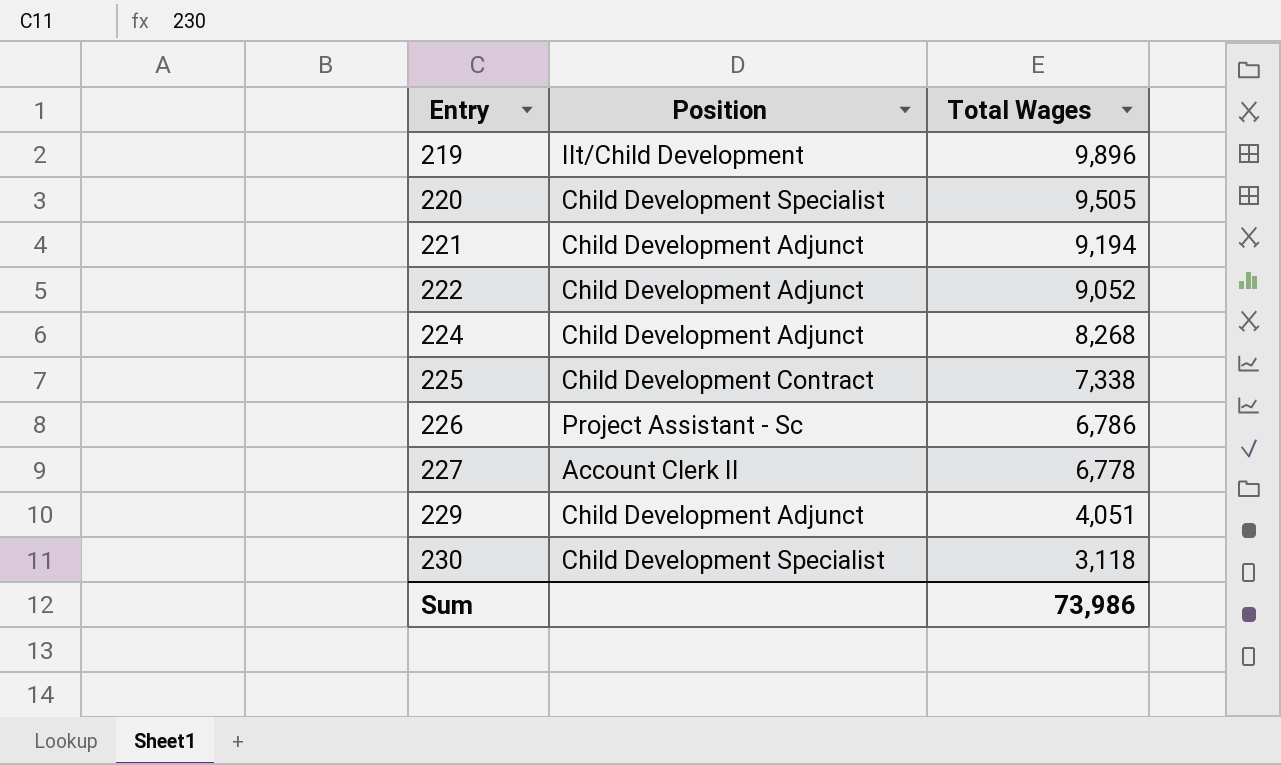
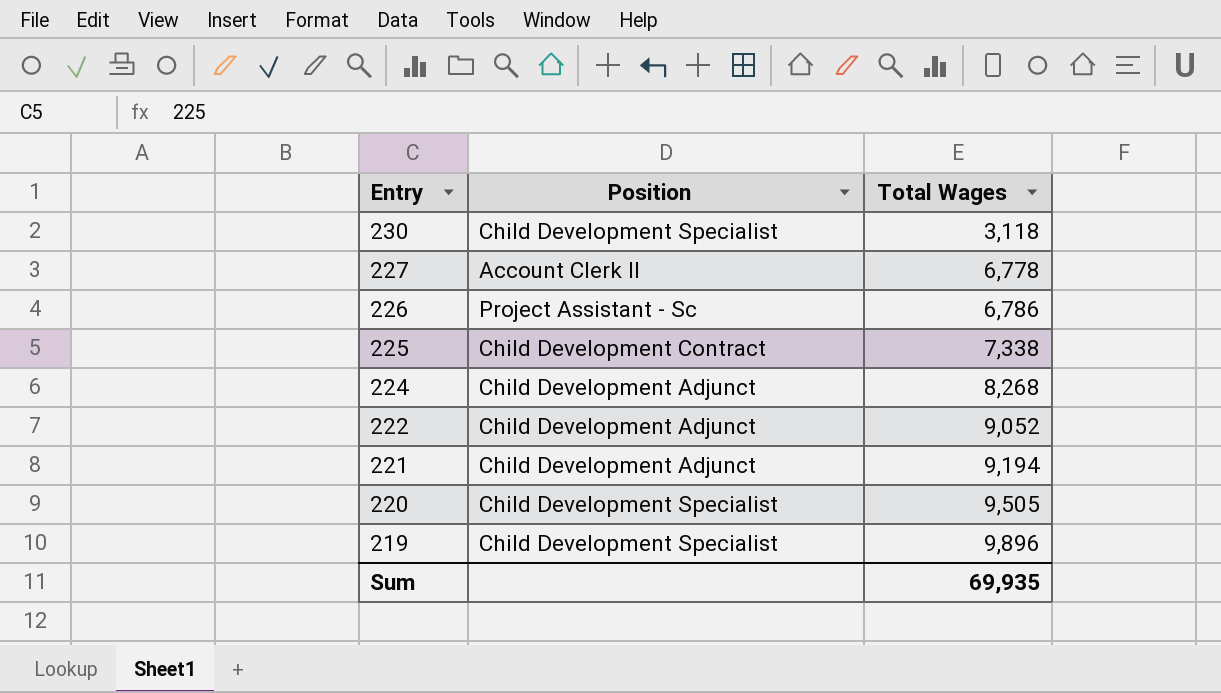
row order: Entry ascending -> Entry descending
row 229: Child Development Adjunct | 4,051 -> none
219 | Position: Ilt/Child Development -> Child Development Specialist
Sum | Total Wages: 73,986 -> 69,935

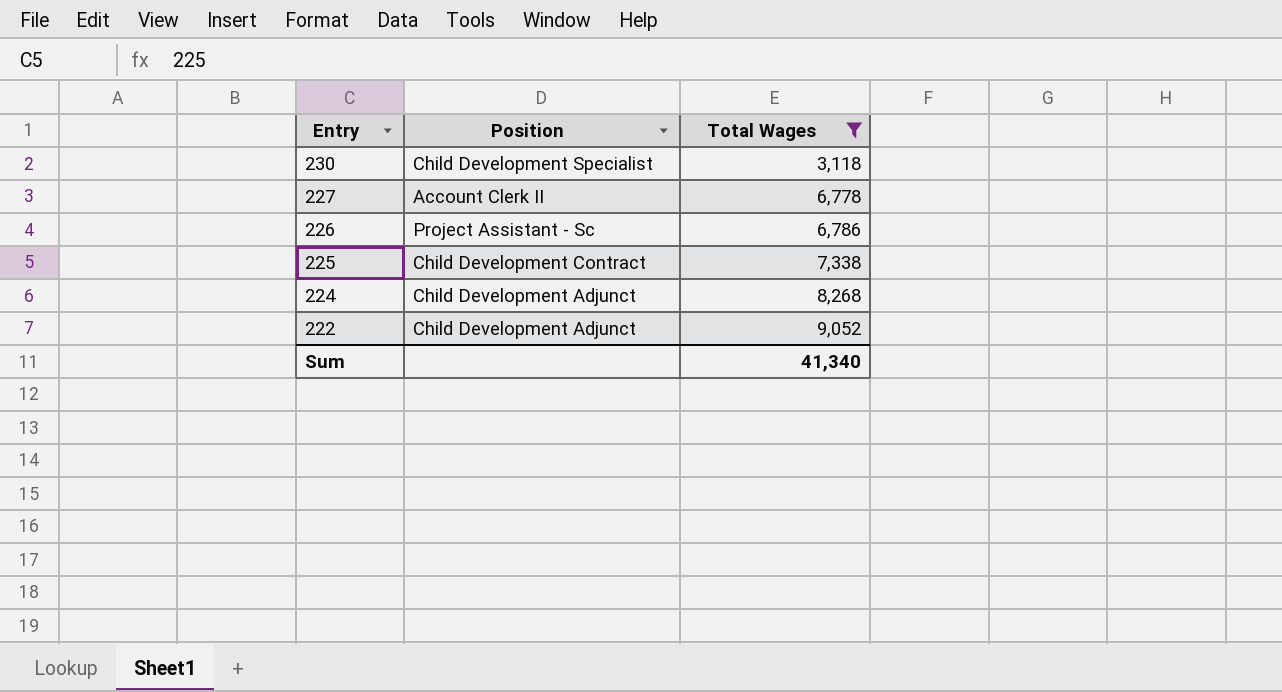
filter: none -> Total Wages <= 9,052
Sum | Total Wages: 69,935 -> 41,340

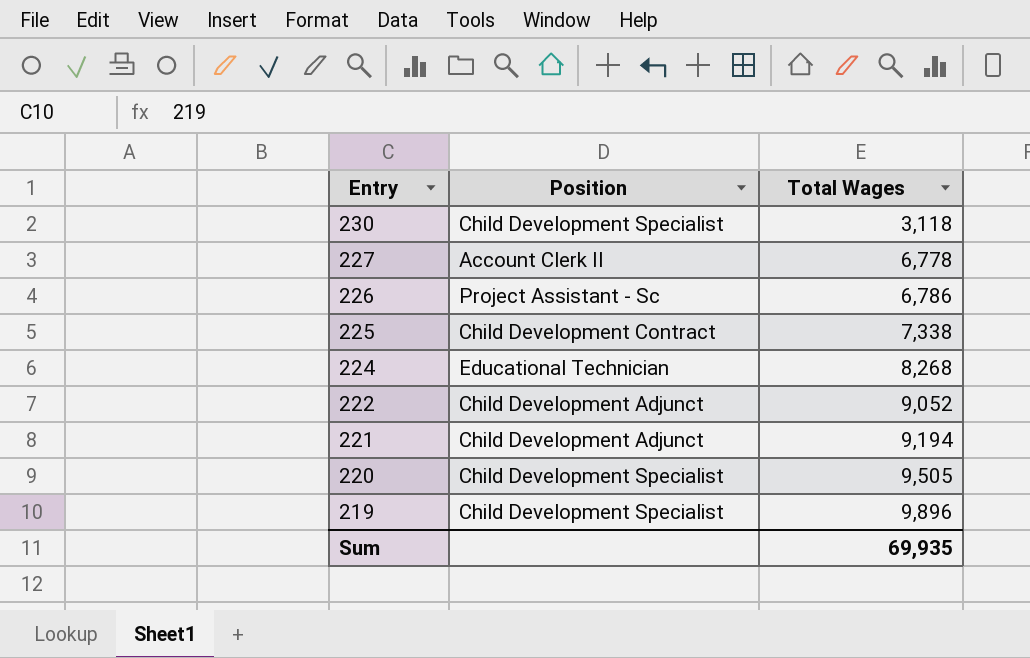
filter: Total Wages <= 9,052 -> none
224 | Position: Child Development Adjunct -> Educational Technician
Sum | Total Wages: 41,340 -> 69,935

